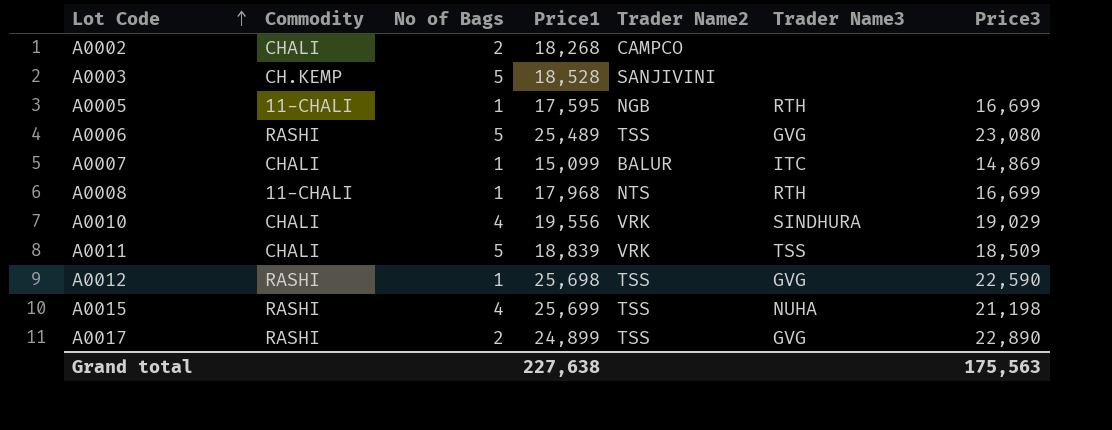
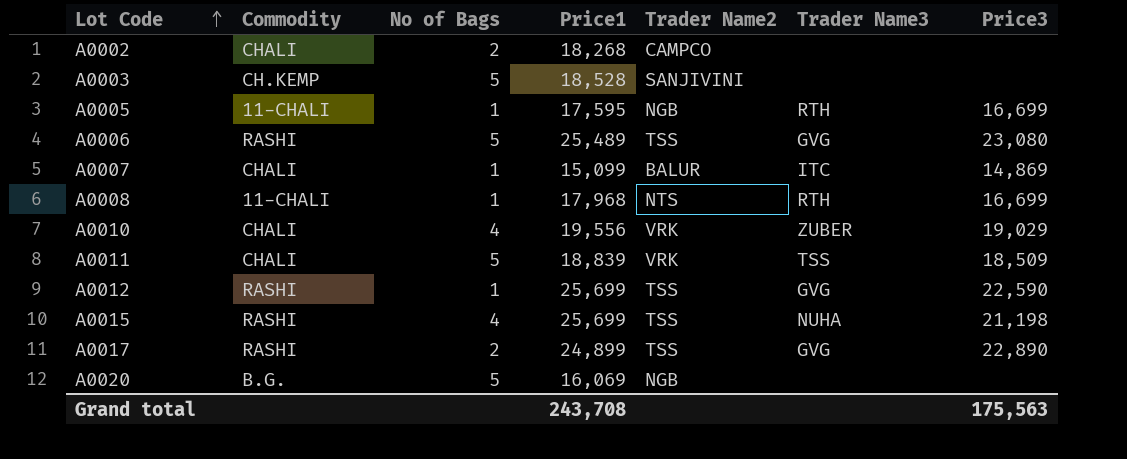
A0010 | Trader Name3: SINDHURA -> ZUBER
A0012 | Price1: 25,698 -> 25,699
row A0020: none -> B.G. | 5 | 16,069 | NGB | none | none
Grand total | Price1: 227,638 -> 243,708

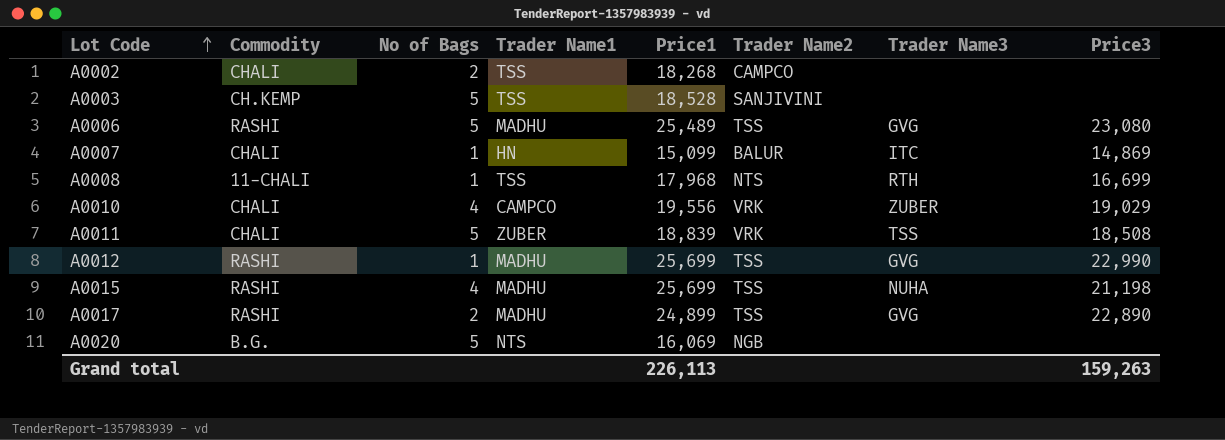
column Trader Name1 | position: none -> 4
row A0005: 11-CHALI | 1 | 17,595 | NGB | RTH | 16,699 -> none
A0011 | Price3: 18,509 -> 18,508
A0012 | Price3: 22,590 -> 22,990
Grand total | Price1: 243,708 -> 226,113
Grand total | Price3: 175,563 -> 159,263

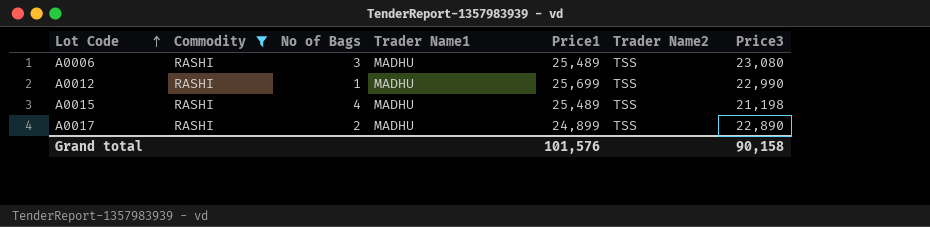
filter: none -> Commodity = RASHI
column Trader Name3 | position: 7 -> none
A0006 | No of Bags: 5 -> 3
A0015 | Price1: 25,699 -> 25,489
Grand total | Price1: 226,113 -> 101,576
Grand total | Price3: 159,263 -> 90,158

